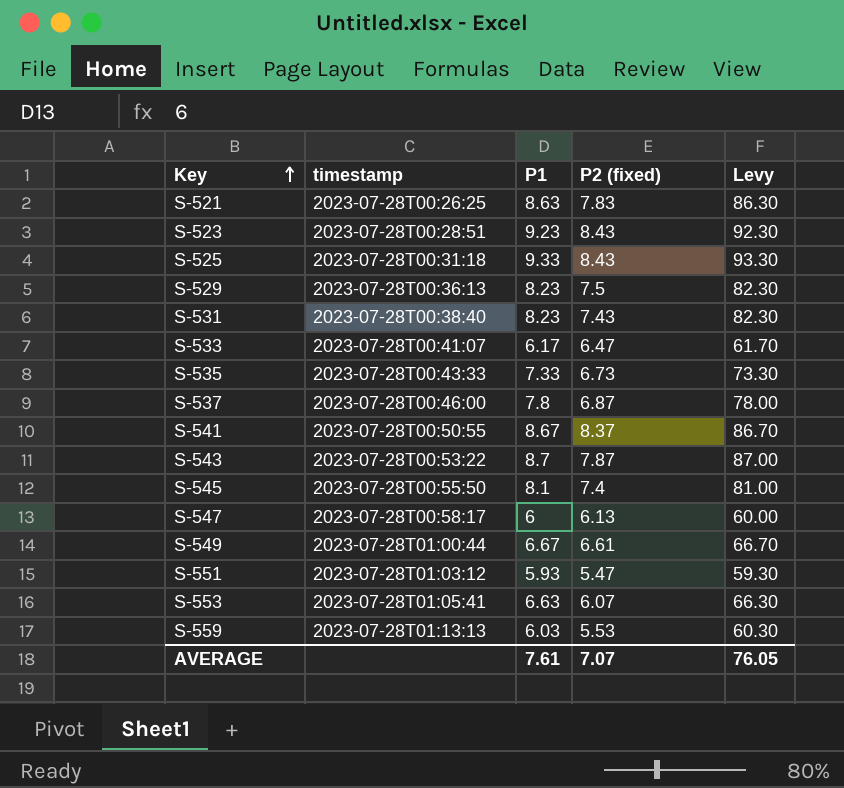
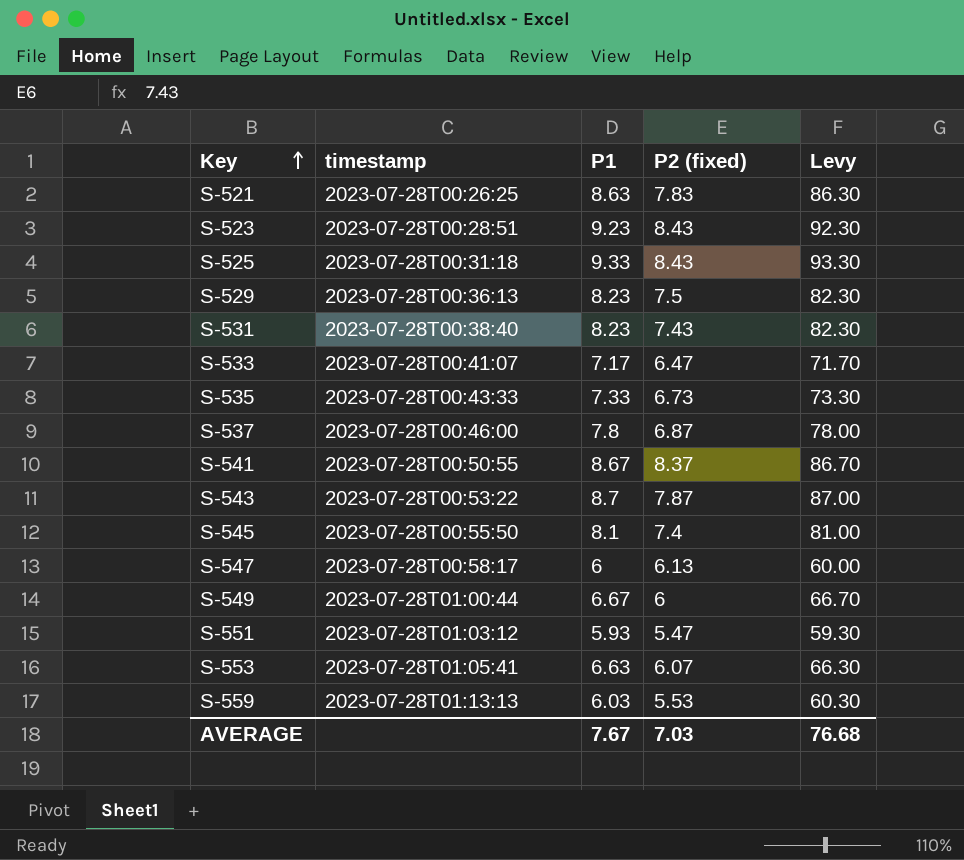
S-533 | P1: 6.17 -> 7.17
S-533 | Levy: 61.70 -> 71.70
S-549 | P2 (fixed): 6.61 -> 6
AVERAGE | P1: 7.61 -> 7.67
AVERAGE | P2 (fixed): 7.07 -> 7.03
AVERAGE | Levy: 76.05 -> 76.68

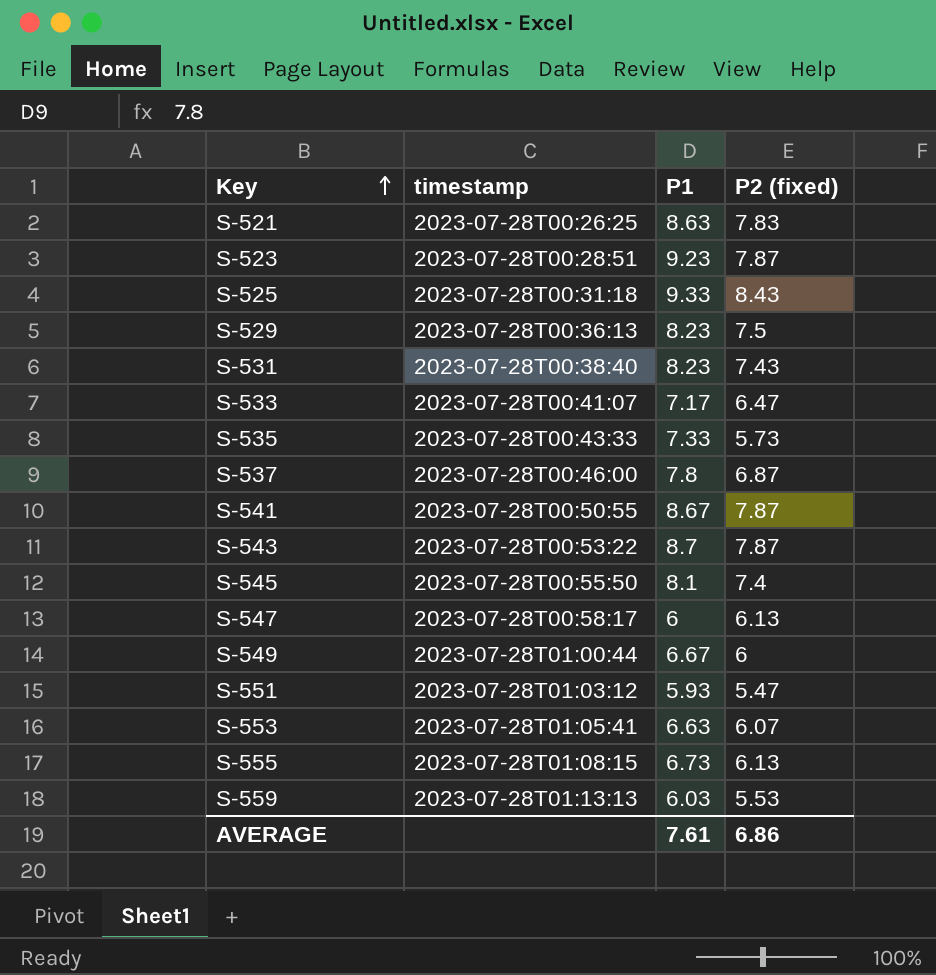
column Levy | formula: [P1] * 10 -> none
S-523 | P2 (fixed): 8.43 -> 7.87
S-535 | P2 (fixed): 6.73 -> 5.73
S-541 | P2 (fixed): 8.37 -> 7.87
row S-555: none -> 2023-07-28T01:08:15 | 6.73 | 6.13
AVERAGE | P1: 7.67 -> 7.61
AVERAGE | P2 (fixed): 7.03 -> 6.86

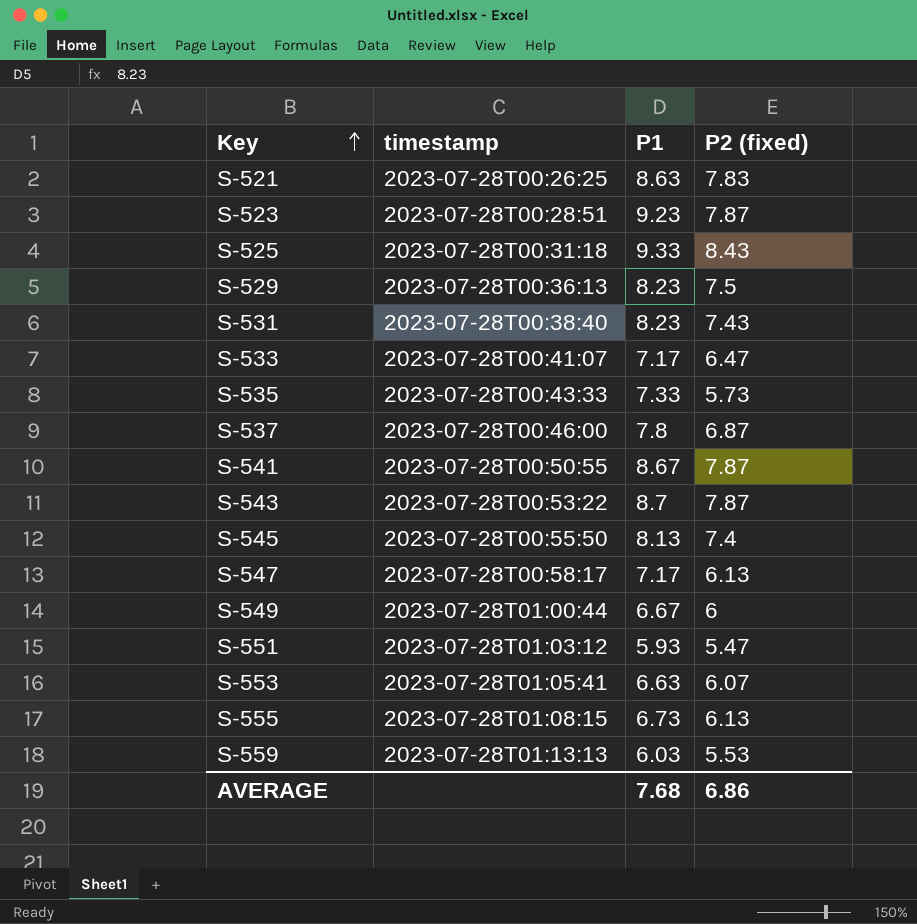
S-545 | P1: 8.1 -> 8.13
S-547 | P1: 6 -> 7.17
AVERAGE | P1: 7.61 -> 7.68

